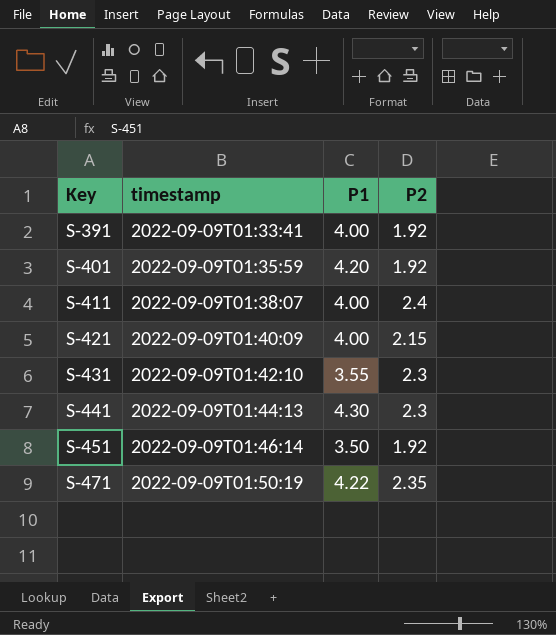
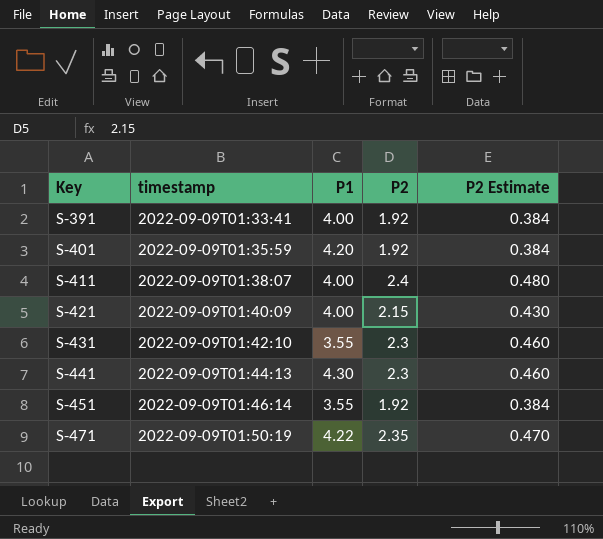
column P2 Estimate | formula: none -> [P2] * 0.2
S-451 | P1: 3.50 -> 3.55

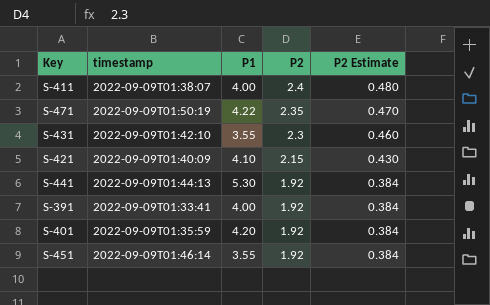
row order: Key ascending -> P2 descending
S-421 | P1: 4.00 -> 4.10
S-441 | P1: 4.30 -> 5.30
S-441 | P2: 2.3 -> 1.92
S-441 | P2 Estimate: 0.460 -> 0.384

